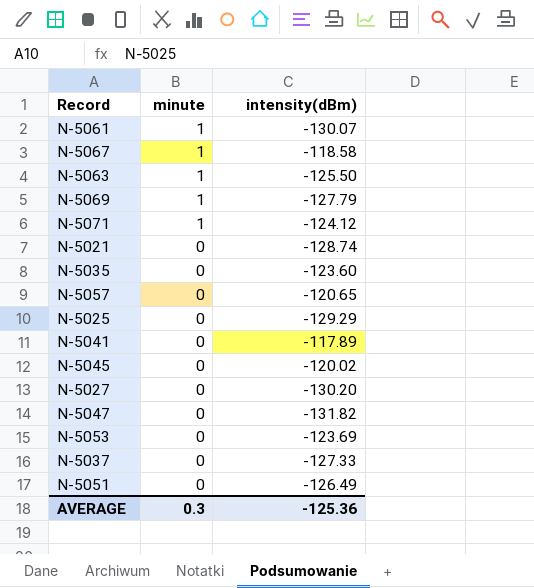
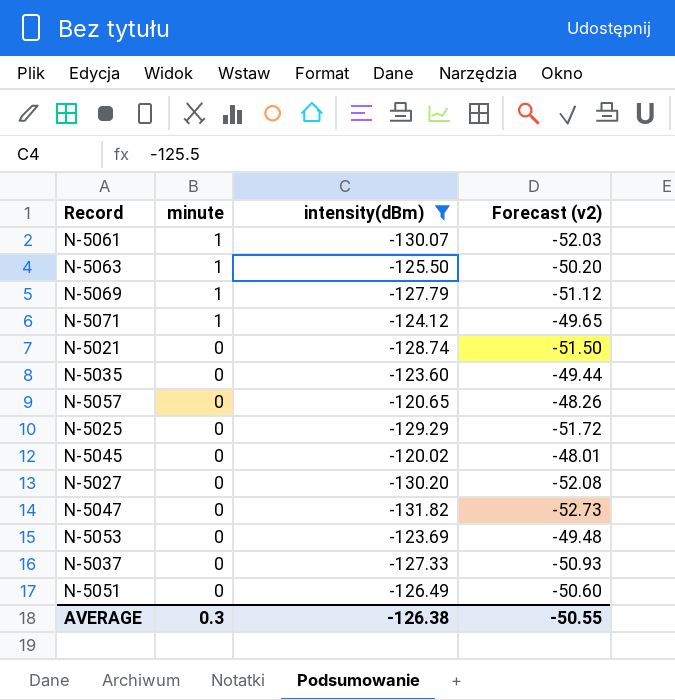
filter: none -> intensity(dBm) <= -120.02
column Forecast (v2) | formula: none -> [intensity(dBm)] * 0.4
AVERAGE | intensity(dBm): -125.36 -> -126.38

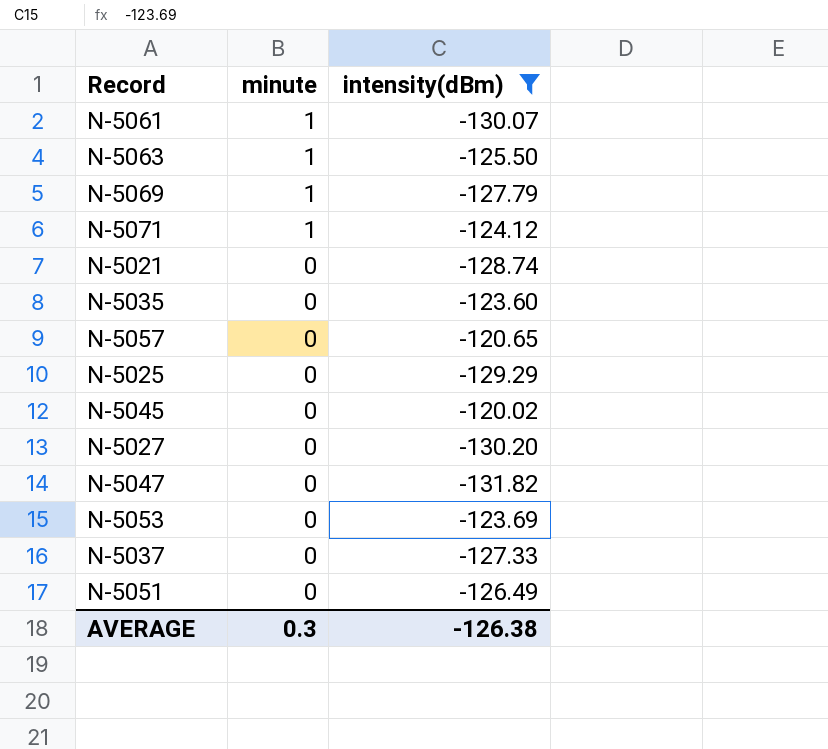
column Forecast (v2) | formula: [intensity(dBm)] * 0.4 -> none

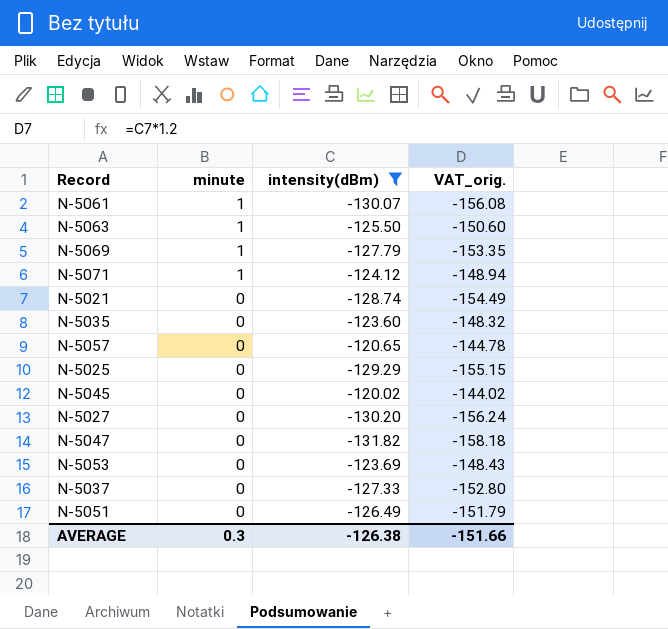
column VAT_orig. | formula: none -> [intensity(dBm)] * 1.2

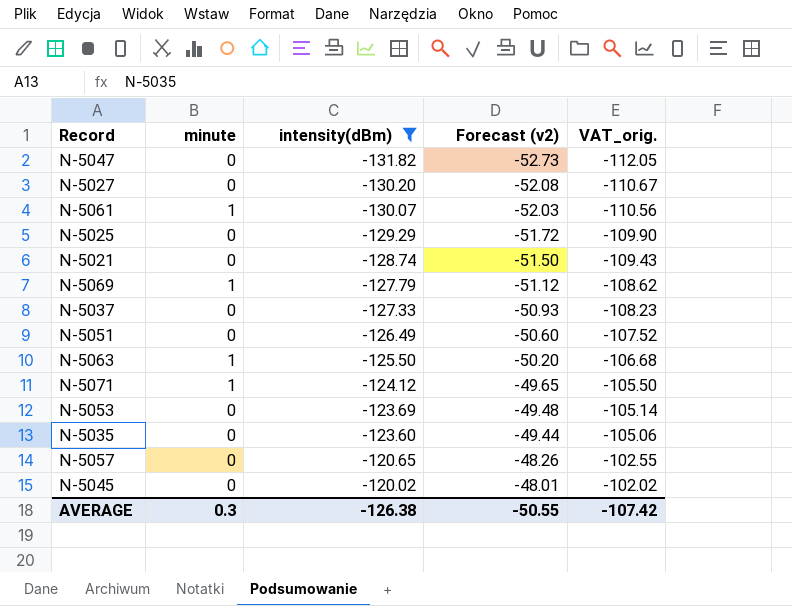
row order: minute descending -> intensity(dBm) ascending
column Forecast (v2) | formula: none -> [intensity(dBm)] * 0.4
column VAT_orig. | formula: [intensity(dBm)] * 1.2 -> [intensity(dBm)] * 0.85
AVERAGE | VAT_orig.: -151.66 -> -107.42

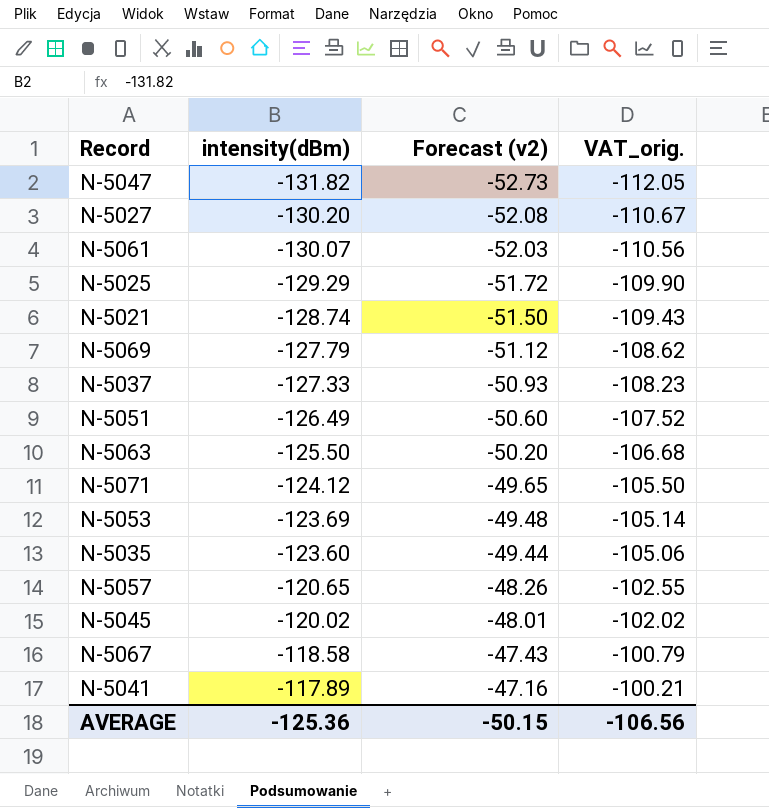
filter: intensity(dBm) <= -120.02 -> none
column minute | position: 2 -> none
AVERAGE | intensity(dBm): -126.38 -> -125.36
AVERAGE | Forecast (v2): -50.55 -> -50.15
AVERAGE | VAT_orig.: -107.42 -> -106.56

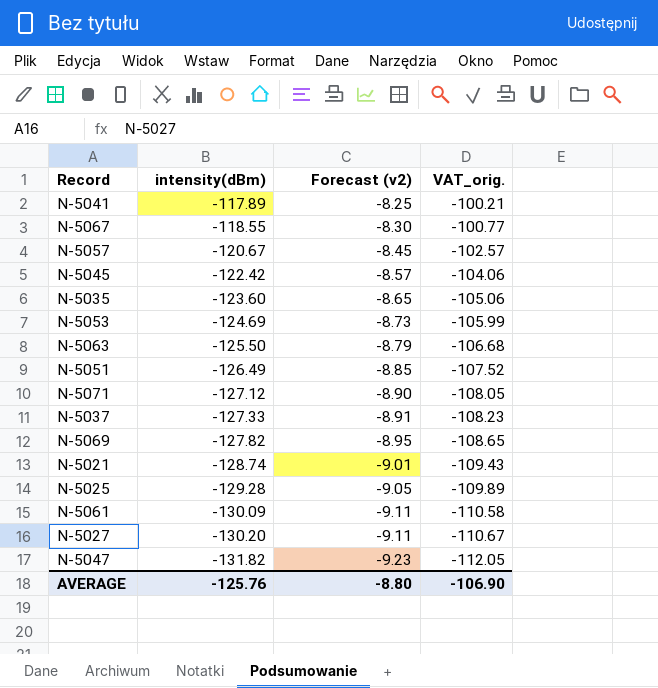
row order: intensity(dBm) ascending -> intensity(dBm) descending
column Forecast (v2) | formula: [intensity(dBm)] * 0.4 -> [intensity(dBm)] * 0.07
N-5067 | intensity(dBm): -118.58 -> -118.55
N-5067 | VAT_orig.: -100.79 -> -100.77
N-5057 | intensity(dBm): -120.65 -> -120.67
N-5057 | VAT_orig.: -102.55 -> -102.57
N-5045 | intensity(dBm): -120.02 -> -122.42
N-5045 | VAT_orig.: -102.02 -> -104.06
N-5053 | intensity(dBm): -123.69 -> -124.69
N-5053 | VAT_orig.: -105.14 -> -105.99
N-5071 | intensity(dBm): -124.12 -> -127.12
N-5071 | VAT_orig.: -105.50 -> -108.05
N-5069 | intensity(dBm): -127.79 -> -127.82
N-5069 | VAT_orig.: -108.62 -> -108.65
N-5025 | intensity(dBm): -129.29 -> -129.28
N-5025 | VAT_orig.: -109.90 -> -109.89
N-5061 | intensity(dBm): -130.07 -> -130.09
N-5061 | VAT_orig.: -110.56 -> -110.58
AVERAGE | intensity(dBm): -125.36 -> -125.76
AVERAGE | Forecast (v2): -50.15 -> -8.80
AVERAGE | VAT_orig.: -106.56 -> -106.90

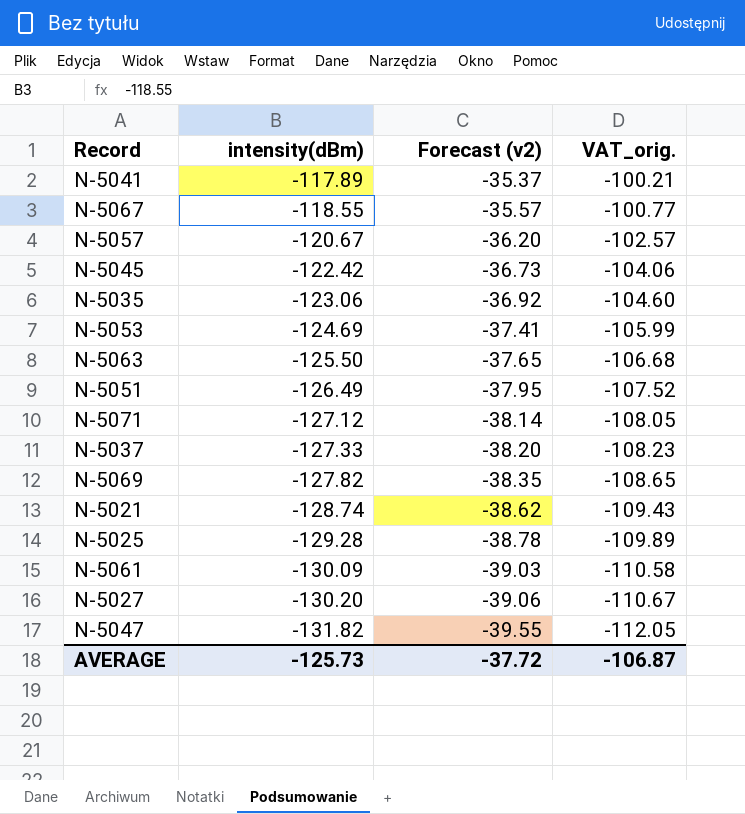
column Forecast (v2) | formula: [intensity(dBm)] * 0.07 -> [intensity(dBm)] * 0.3
N-5035 | intensity(dBm): -123.60 -> -123.06
N-5035 | VAT_orig.: -105.06 -> -104.60
AVERAGE | intensity(dBm): -125.76 -> -125.73
AVERAGE | Forecast (v2): -8.80 -> -37.72
AVERAGE | VAT_orig.: -106.90 -> -106.87

